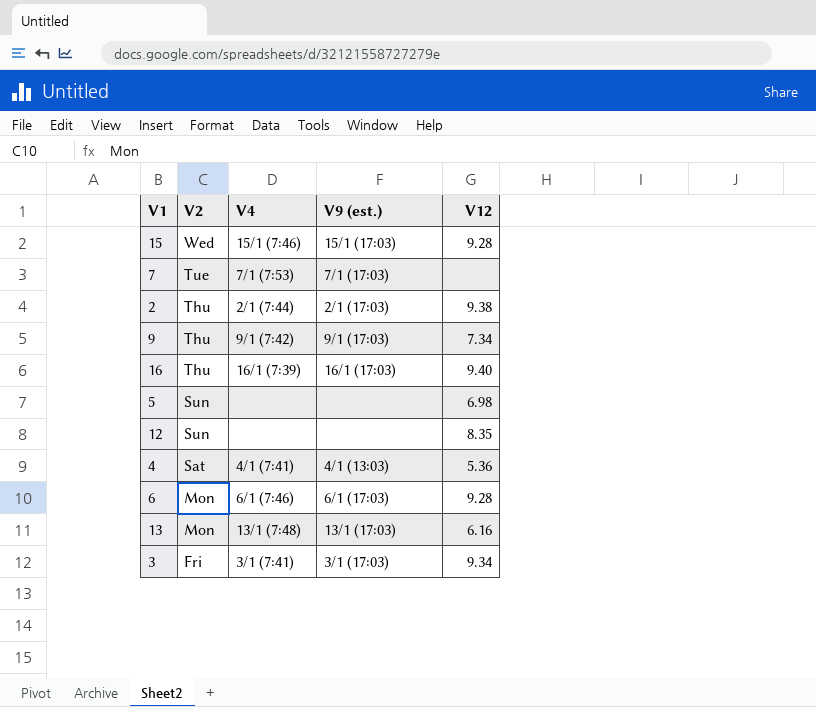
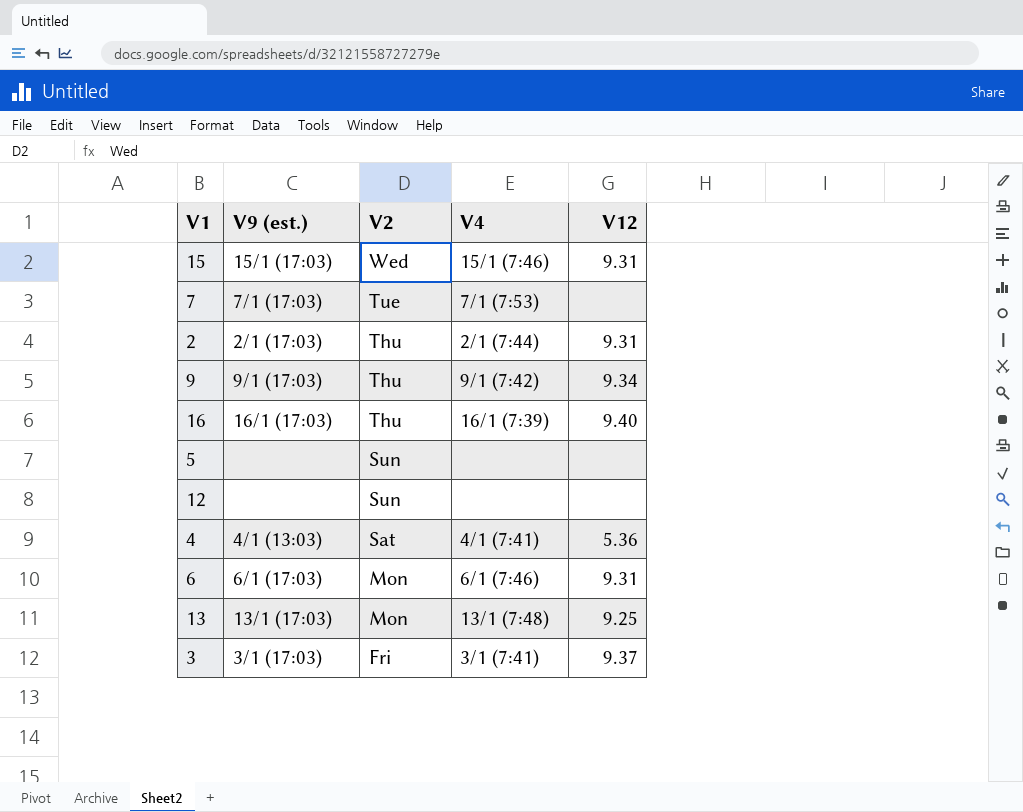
column V9 (est.) | position: 4 -> 2
15 | V12: 9.28 -> 9.31
2 | V12: 9.38 -> 9.31
9 | V12: 7.34 -> 9.34
5 | V12: 6.98 -> none
12 | V12: 8.35 -> none
6 | V12: 9.28 -> 9.31
13 | V12: 6.16 -> 9.25
3 | V12: 9.34 -> 9.37

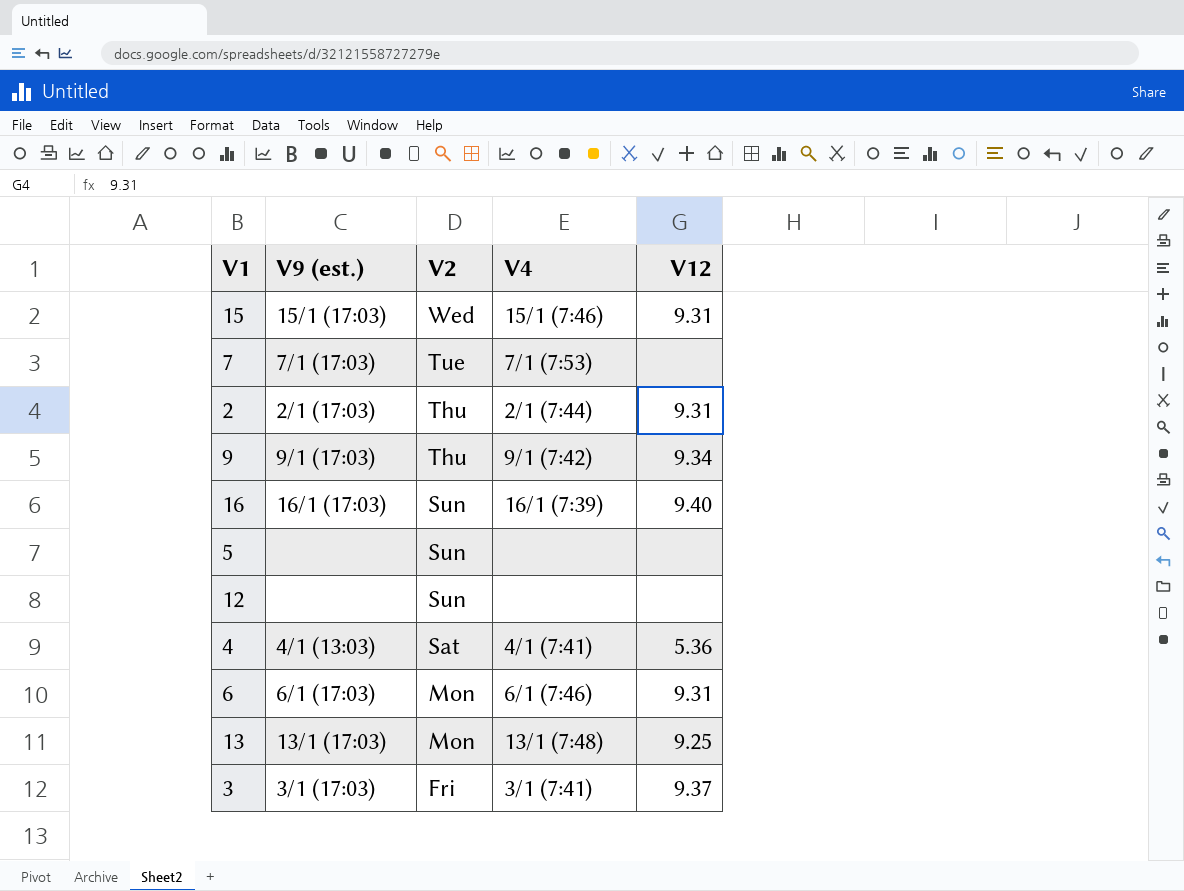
16 | V2: Thu -> Sun

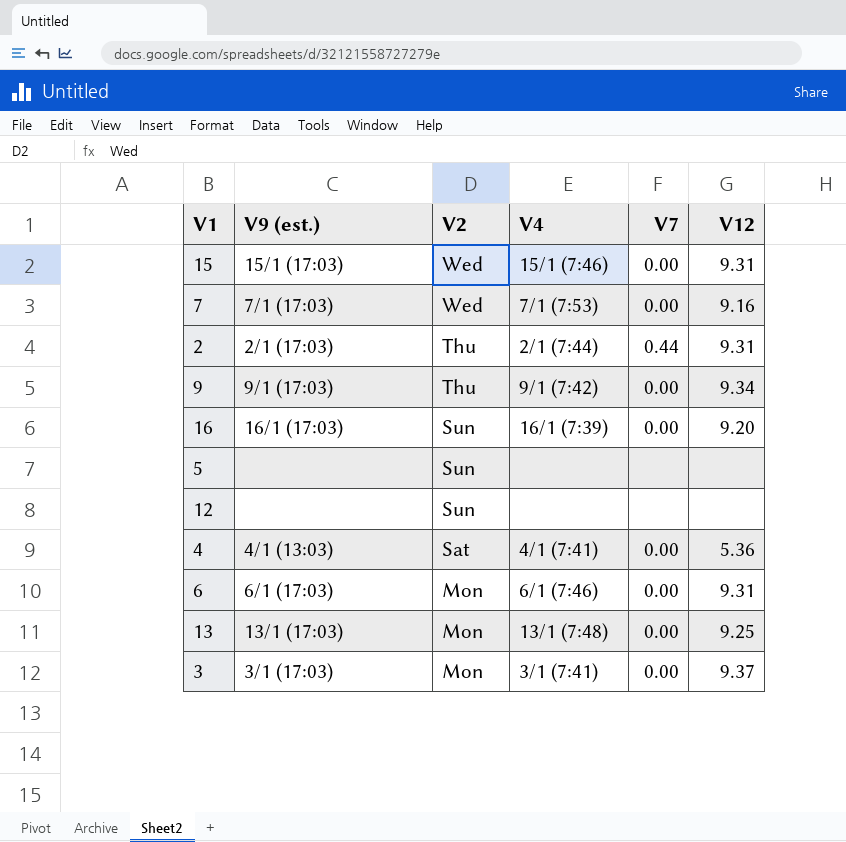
column V7 | position: none -> 5
7 | V2: Tue -> Wed
7 | V12: none -> 9.16
16 | V12: 9.40 -> 9.20
3 | V2: Fri -> Mon

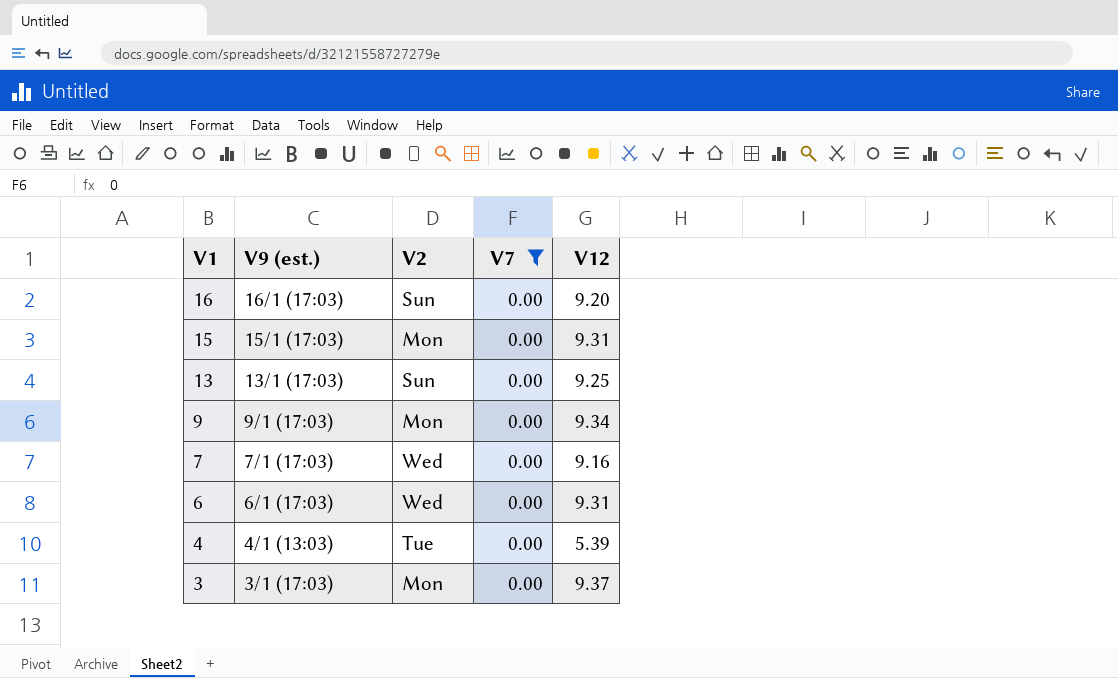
filter: none -> V7 = 0.00
row order: V2 descending -> V1 descending
column V4 | position: 4 -> none
15 | V2: Wed -> Mon
13 | V2: Mon -> Sun
9 | V2: Thu -> Mon
6 | V2: Mon -> Wed
4 | V2: Sat -> Tue
4 | V12: 5.36 -> 5.39

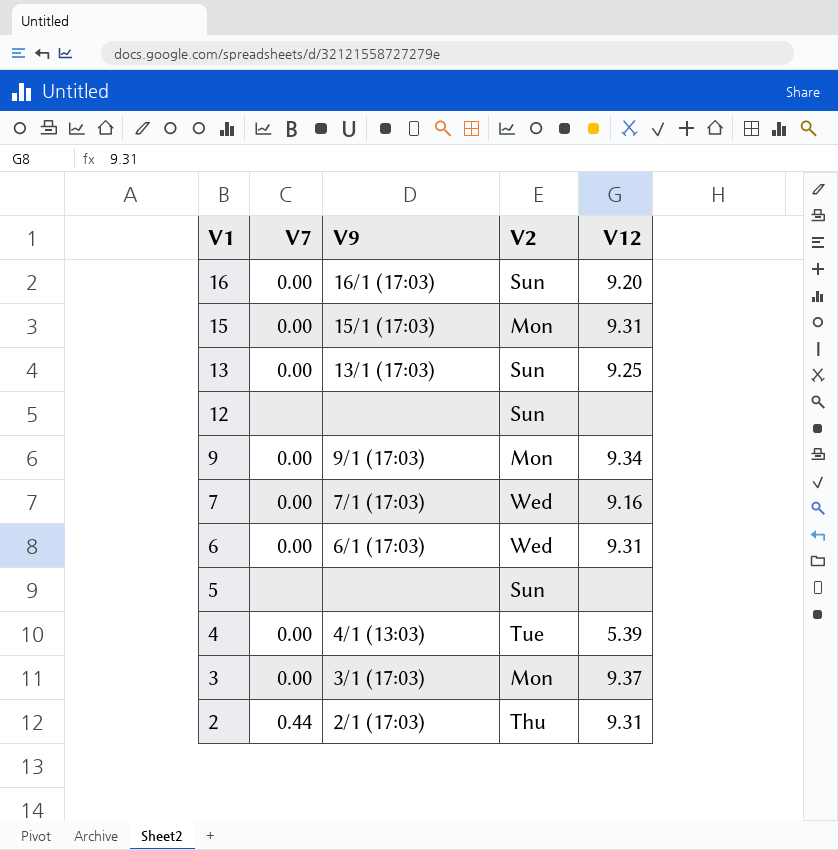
filter: V7 = 0.00 -> none
column V7 | position: 4 -> 2
column name: V9 (est.) -> V9

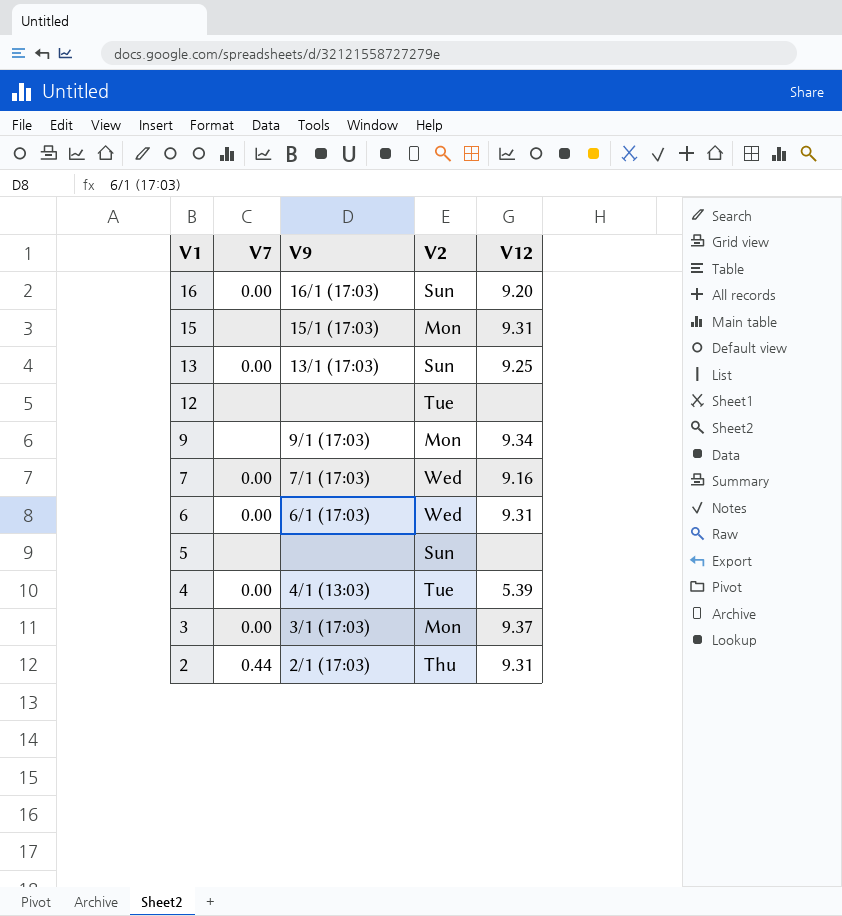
15 | V7: 0.00 -> none
12 | V2: Sun -> Tue
9 | V7: 0.00 -> none

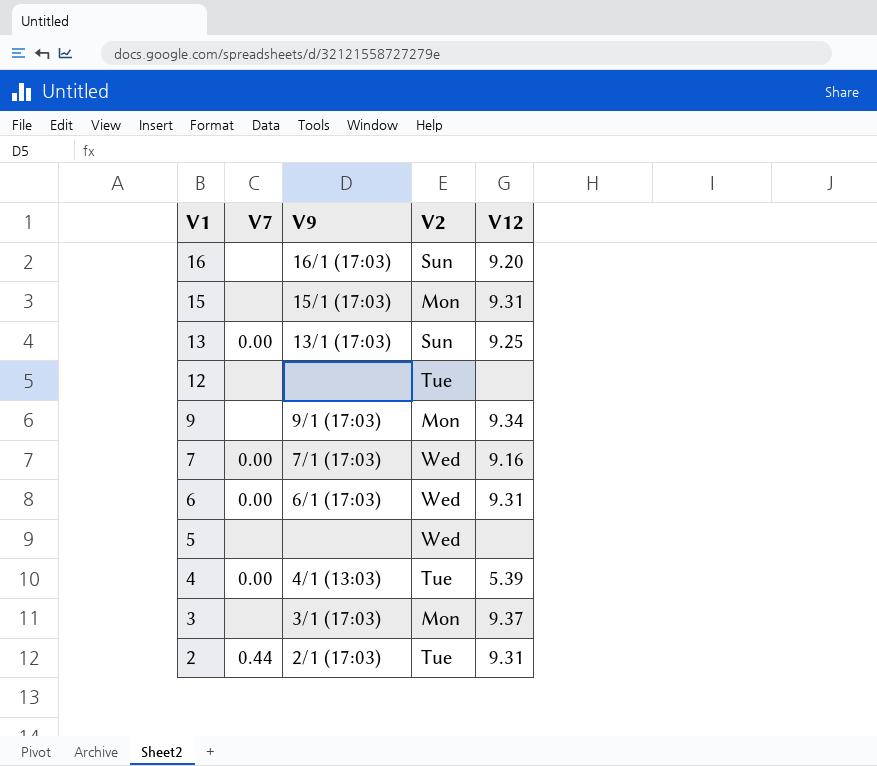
16 | V7: 0.00 -> none
5 | V2: Sun -> Wed
3 | V7: 0.00 -> none
2 | V2: Thu -> Tue

